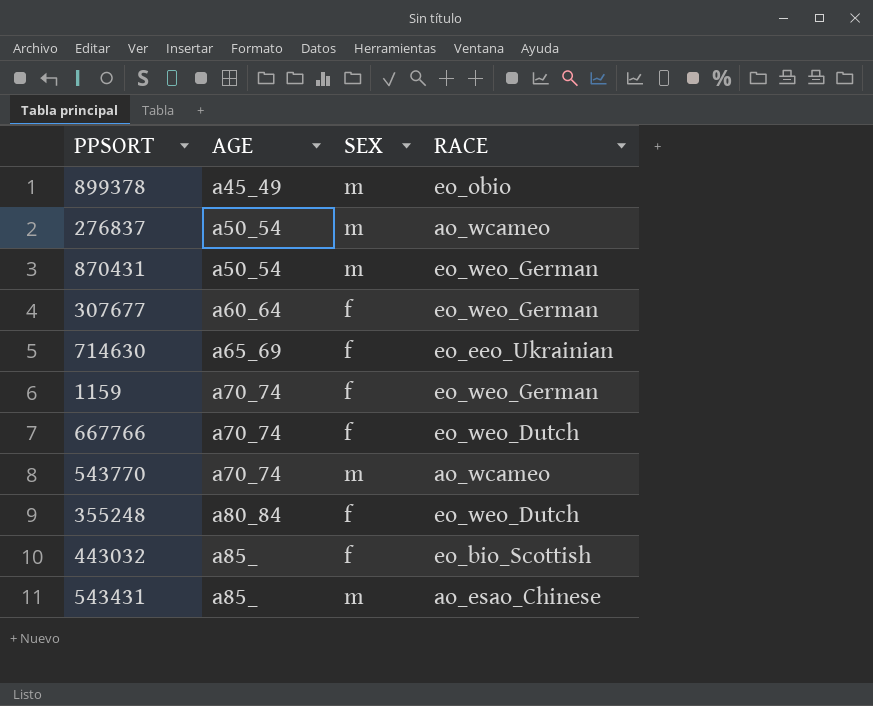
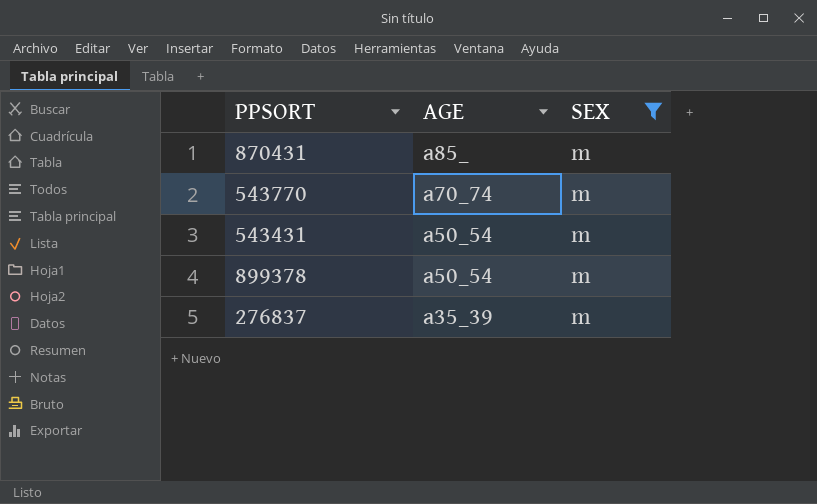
filter: none -> SEX = m
row order: AGE ascending -> AGE descending
column RACE | position: 4 -> none
870431 | AGE: a50_54 -> a85_
543431 | AGE: a85_ -> a50_54
899378 | AGE: a45_49 -> a50_54
276837 | AGE: a50_54 -> a35_39

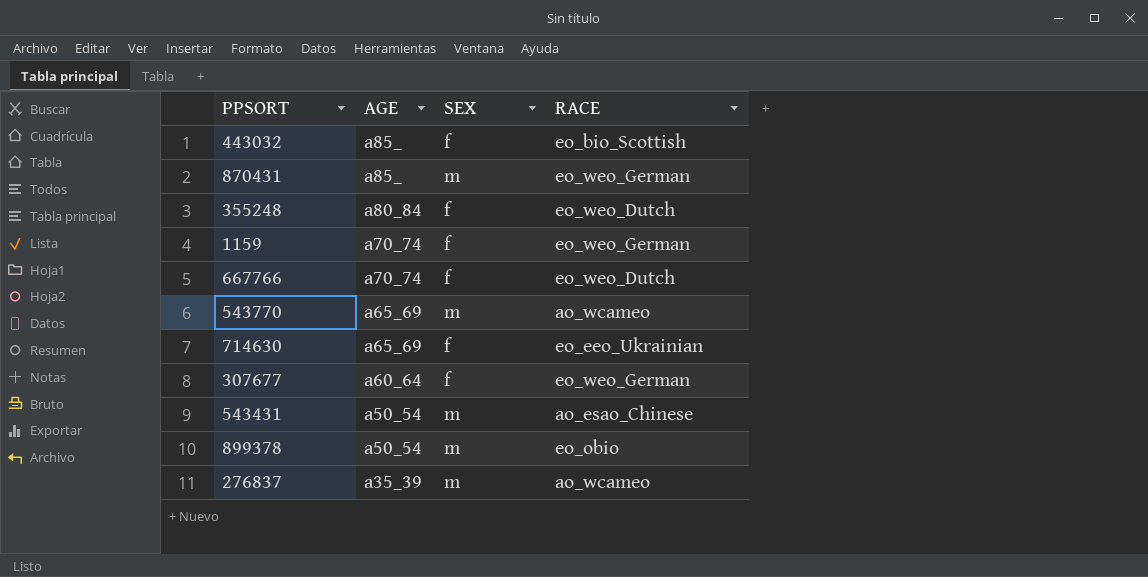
filter: SEX = m -> none
column RACE | position: none -> 4
543770 | AGE: a70_74 -> a65_69

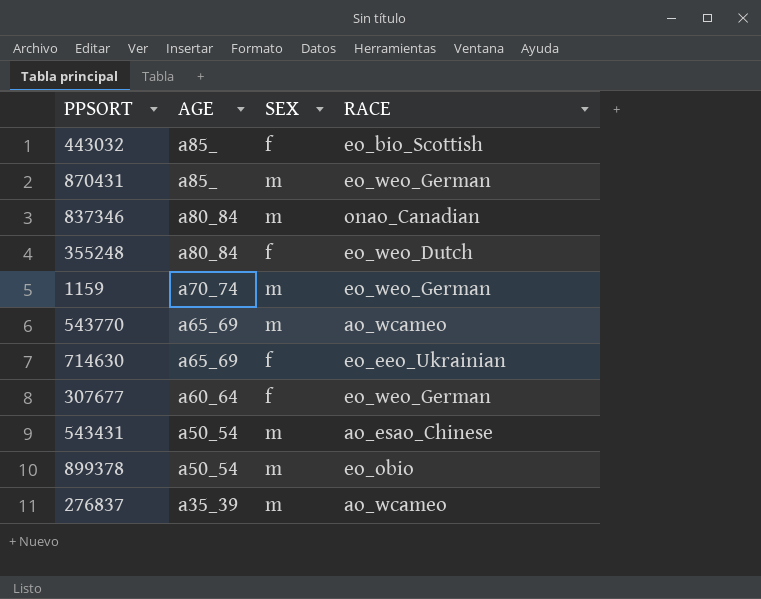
row 667766: a70_74 | f | eo_weo_Dutch -> none
row 837346: none -> a80_84 | m | onao_Canadian
1159 | SEX: f -> m

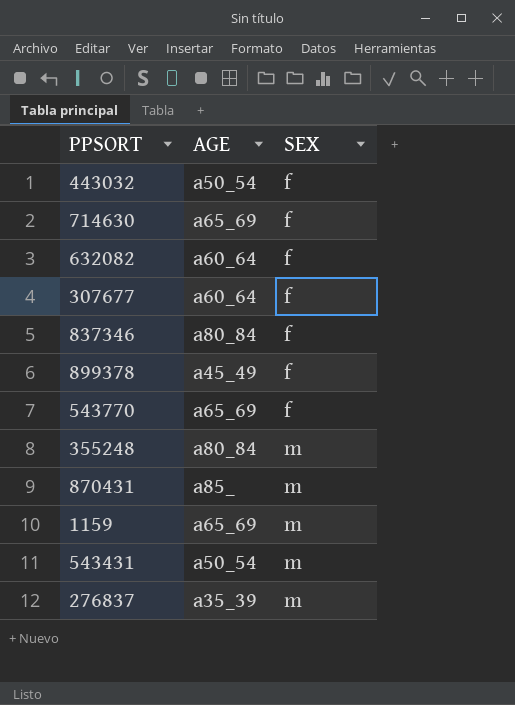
row order: AGE descending -> SEX ascending
column RACE | position: 4 -> none
443032 | AGE: a85_ -> a50_54
row 632082: none -> a60_64 | f
837346 | SEX: m -> f
899378 | AGE: a50_54 -> a45_49
899378 | SEX: m -> f
543770 | SEX: m -> f
355248 | SEX: f -> m
1159 | AGE: a70_74 -> a65_69

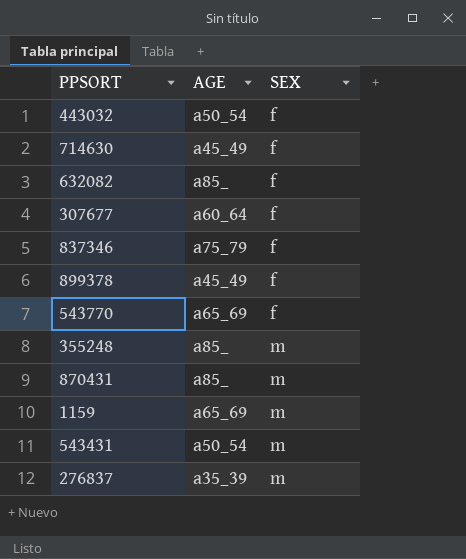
714630 | AGE: a65_69 -> a45_49
632082 | AGE: a60_64 -> a85_
837346 | AGE: a80_84 -> a75_79
355248 | AGE: a80_84 -> a85_

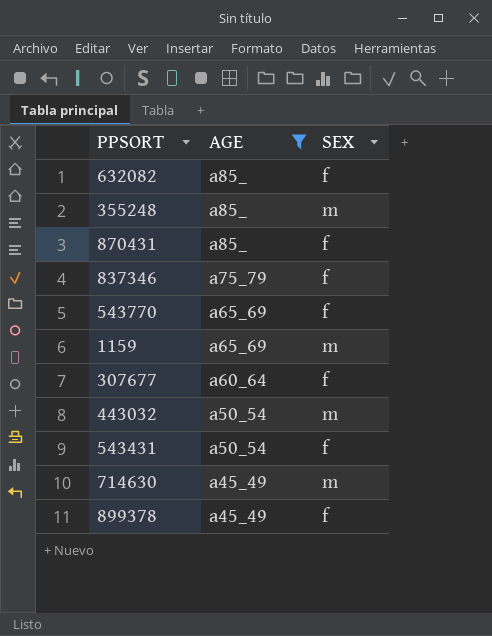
filter: none -> AGE != a35_39
row order: SEX ascending -> AGE descending
870431 | SEX: m -> f
443032 | SEX: f -> m
543431 | SEX: m -> f
714630 | SEX: f -> m

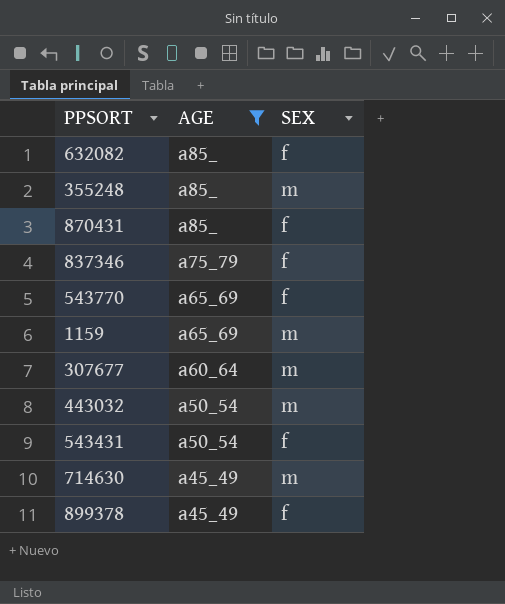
307677 | SEX: f -> m

